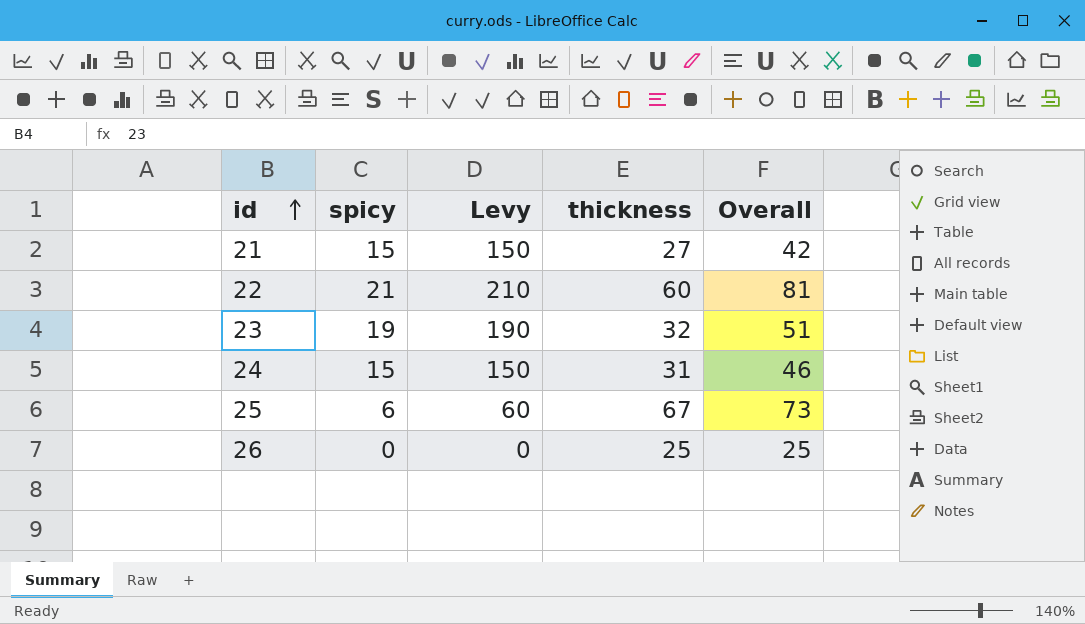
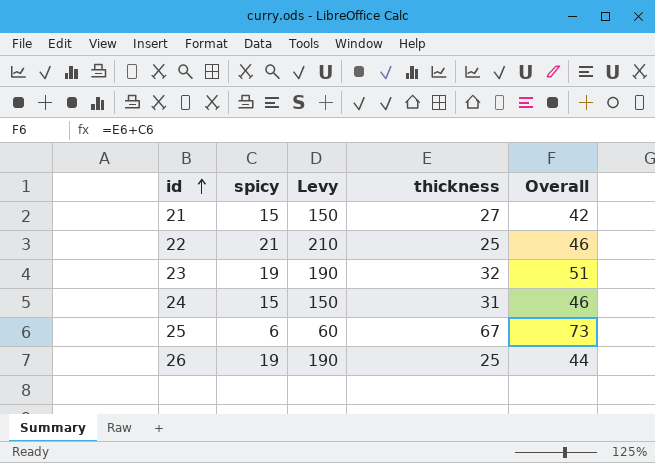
22 | thickness: 60 -> 25
22 | Overall: 81 -> 46
26 | spicy: 0 -> 19
26 | Levy: 0 -> 190
26 | Overall: 25 -> 44

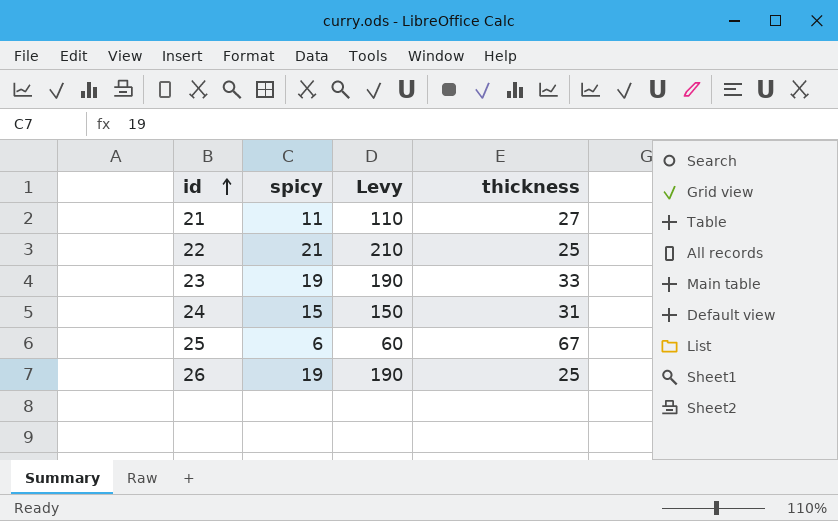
column Overall | formula: [spicy] + [thickness] -> none
21 | spicy: 15 -> 11
21 | Levy: 150 -> 110
23 | thickness: 32 -> 33

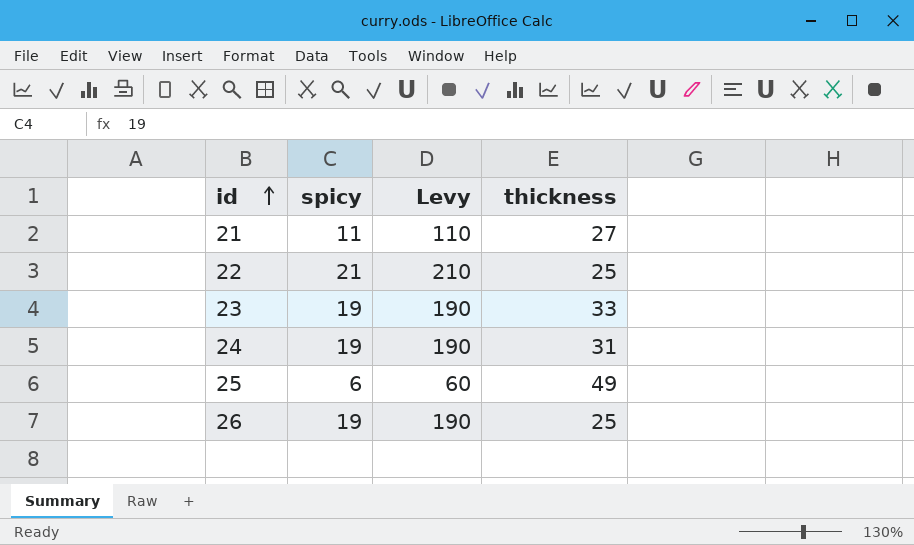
24 | spicy: 15 -> 19
24 | Levy: 150 -> 190
25 | thickness: 67 -> 49

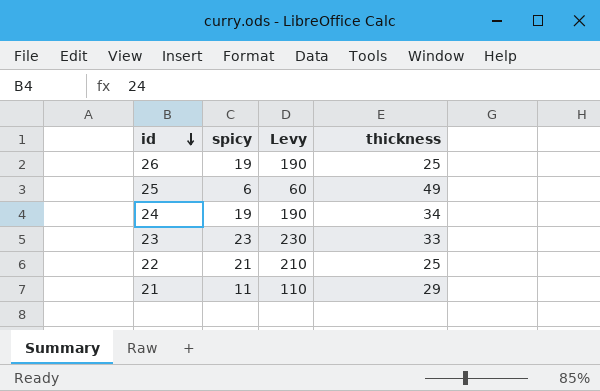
row order: id ascending -> id descending
24 | thickness: 31 -> 34
23 | spicy: 19 -> 23
23 | Levy: 190 -> 230
21 | thickness: 27 -> 29

